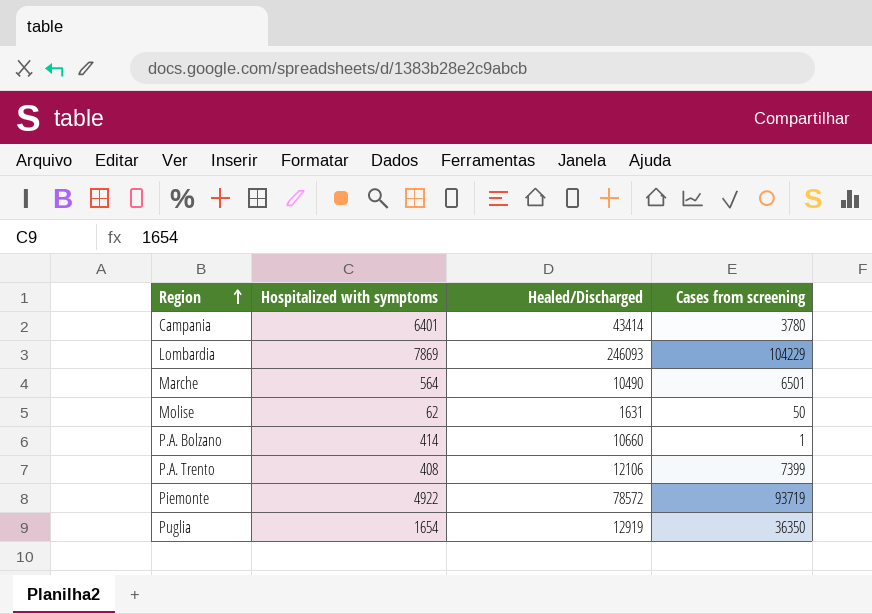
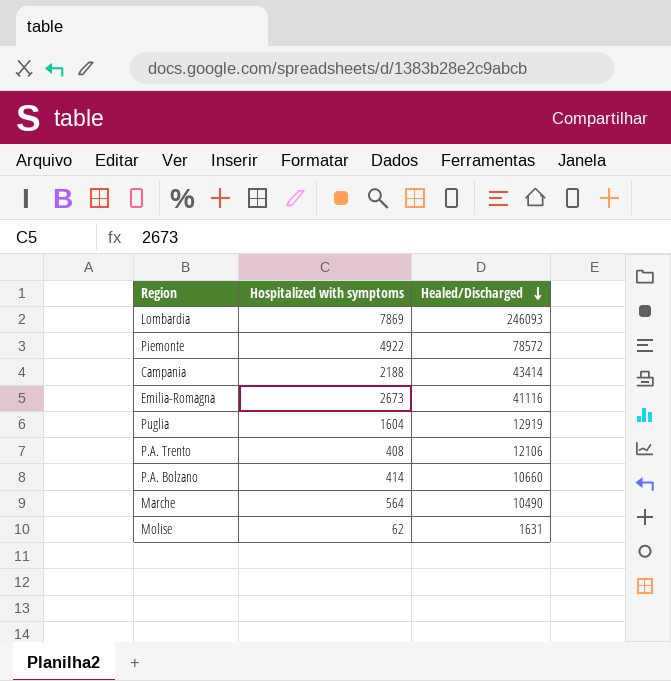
row order: Region ascending -> Healed/Discharged descending
column Cases from screening | position: 4 -> none
Campania | Hospitalized with symptoms: 6401 -> 2188
row Emilia-Romagna: none -> 2673 | 41116
Puglia | Hospitalized with symptoms: 1654 -> 1604

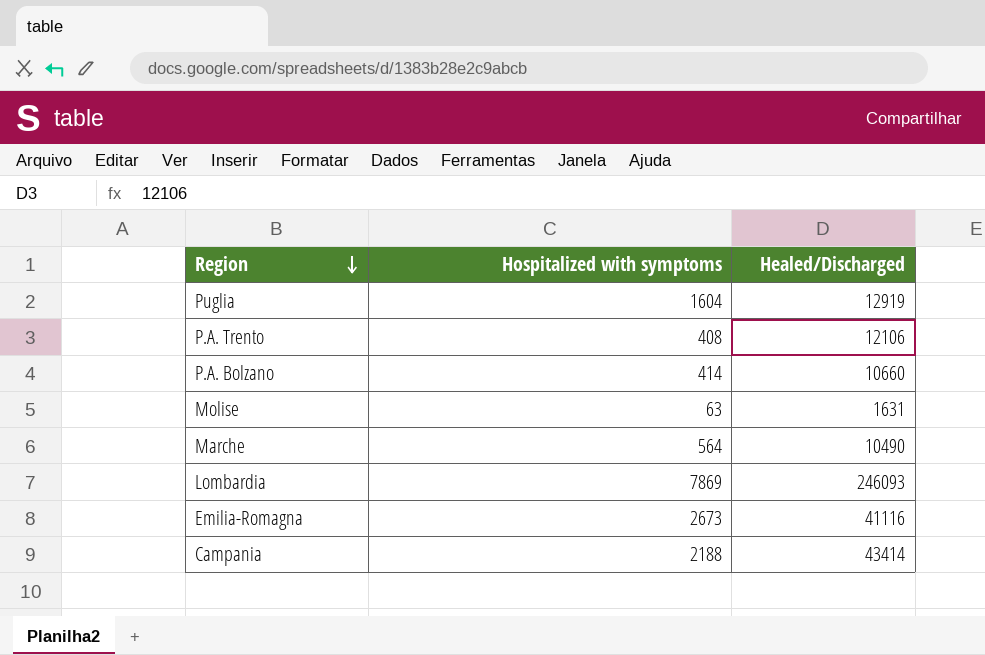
row order: Healed/Discharged descending -> Region descending
row Piemonte: 4922 | 78572 -> none
Molise | Hospitalized with symptoms: 62 -> 63

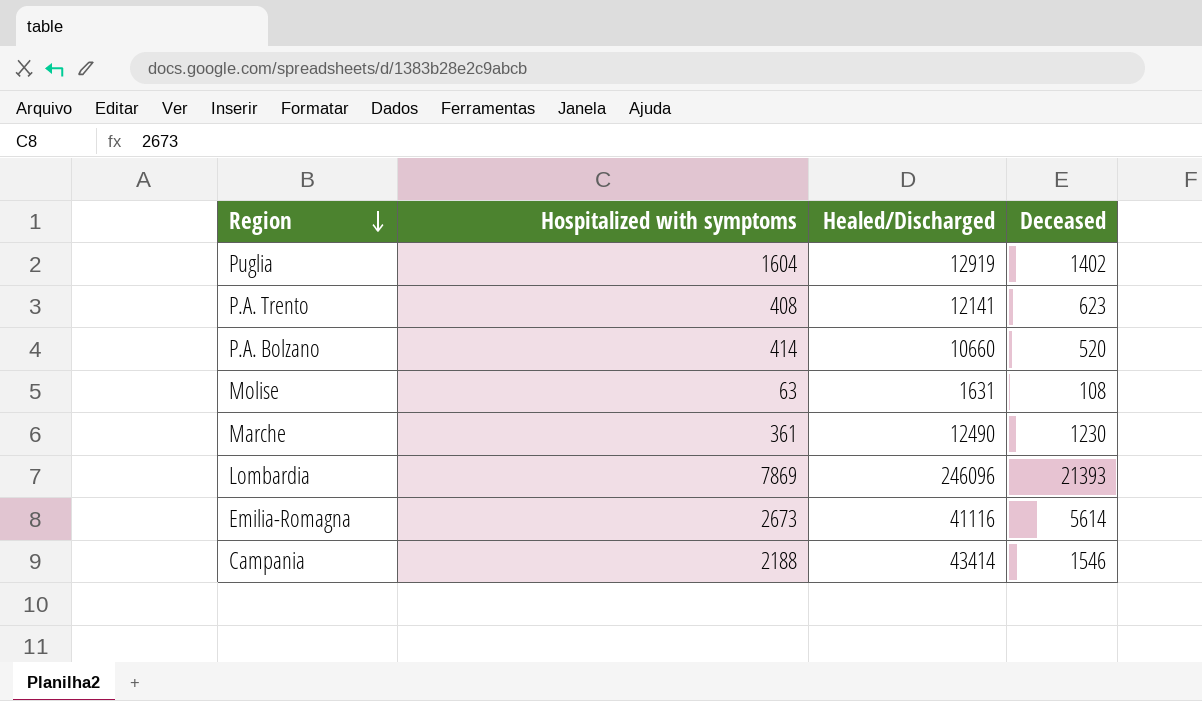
column Deceased | position: none -> 4
P.A. Trento | Healed/Discharged: 12106 -> 12141
Marche | Hospitalized with symptoms: 564 -> 361
Marche | Healed/Discharged: 10490 -> 12490
Lombardia | Healed/Discharged: 246093 -> 246096

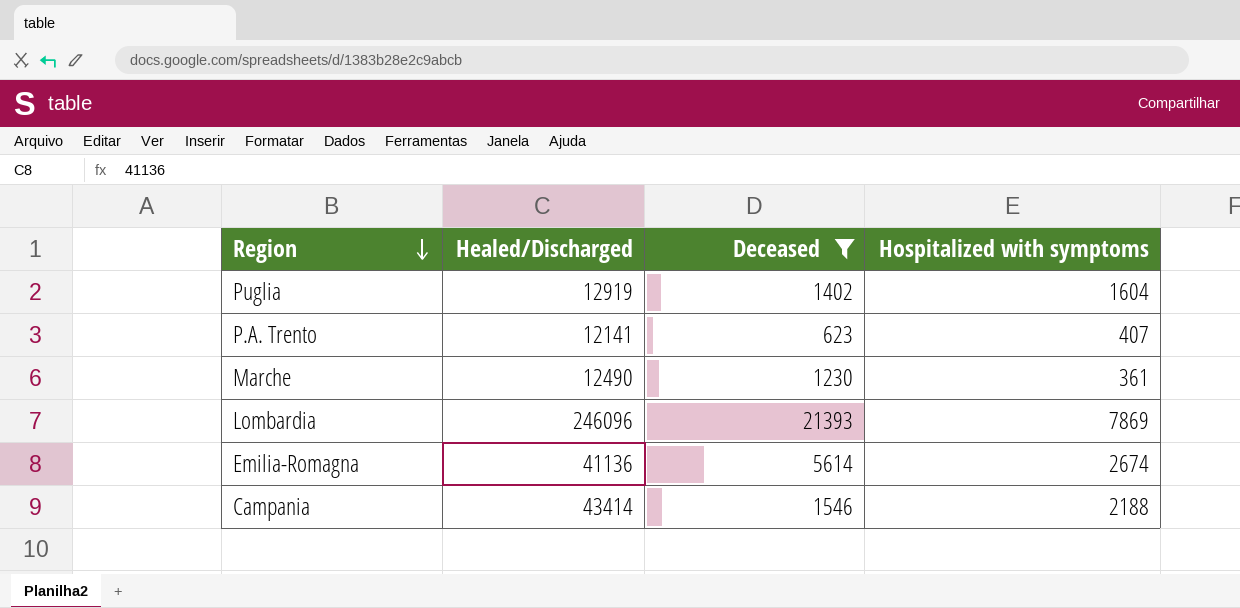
filter: none -> Deceased >= 623
column Hospitalized with symptoms | position: 2 -> 4
P.A. Trento | Hospitalized with symptoms: 408 -> 407
Emilia-Romagna | Healed/Discharged: 41116 -> 41136
Emilia-Romagna | Hospitalized with symptoms: 2673 -> 2674

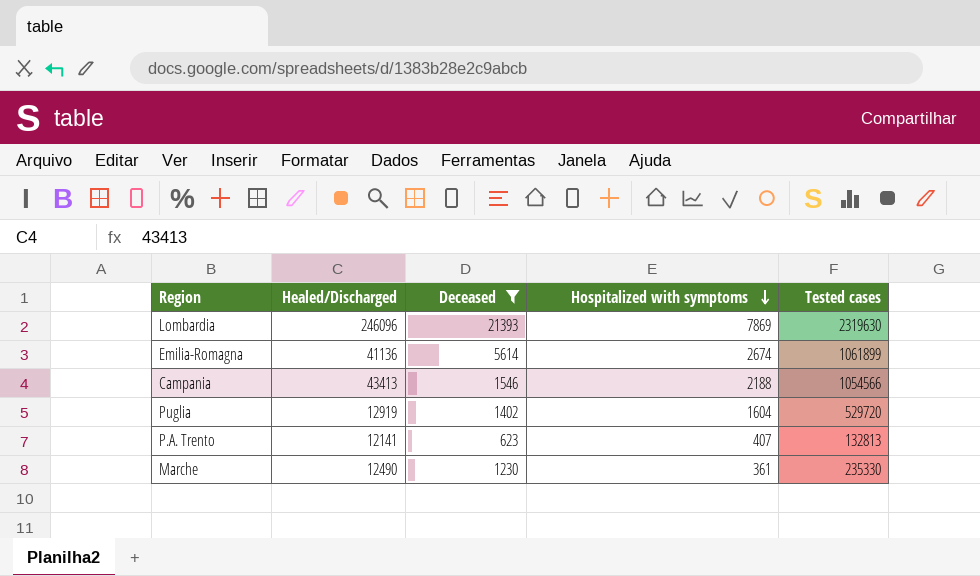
row order: Region descending -> Hospitalized with symptoms descending
column Tested cases | position: none -> 5
Campania | Healed/Discharged: 43414 -> 43413

